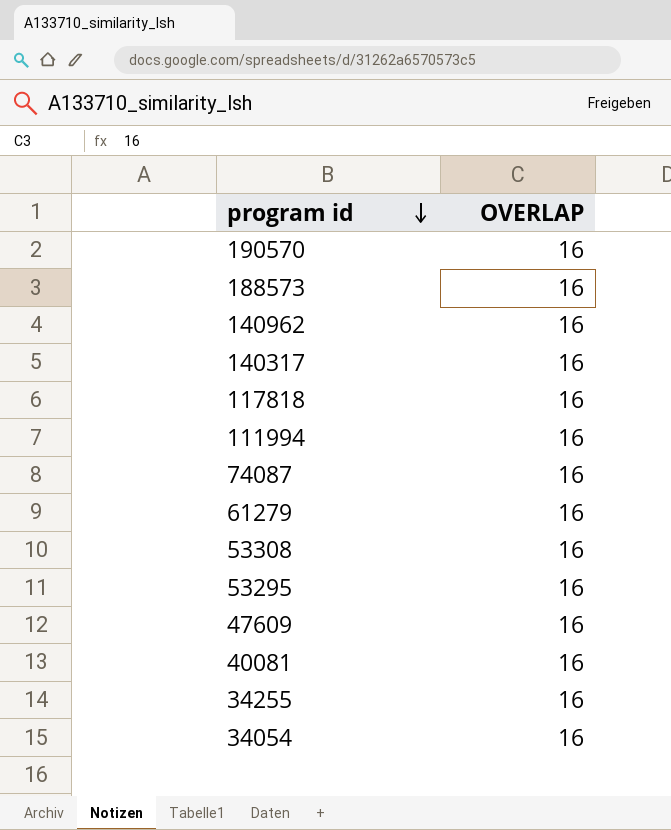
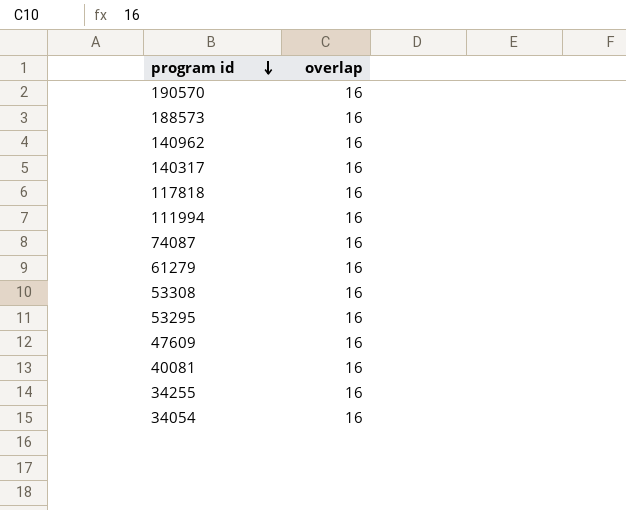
column name: OVERLAP -> overlap

